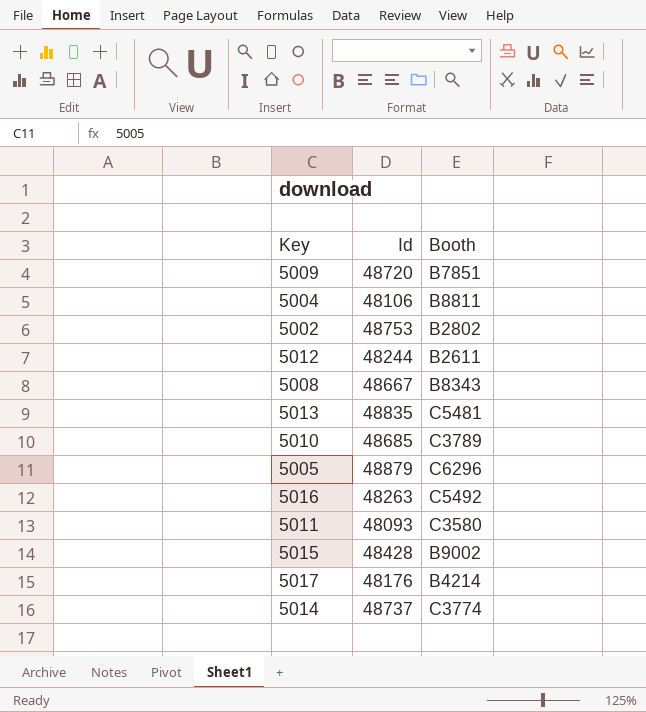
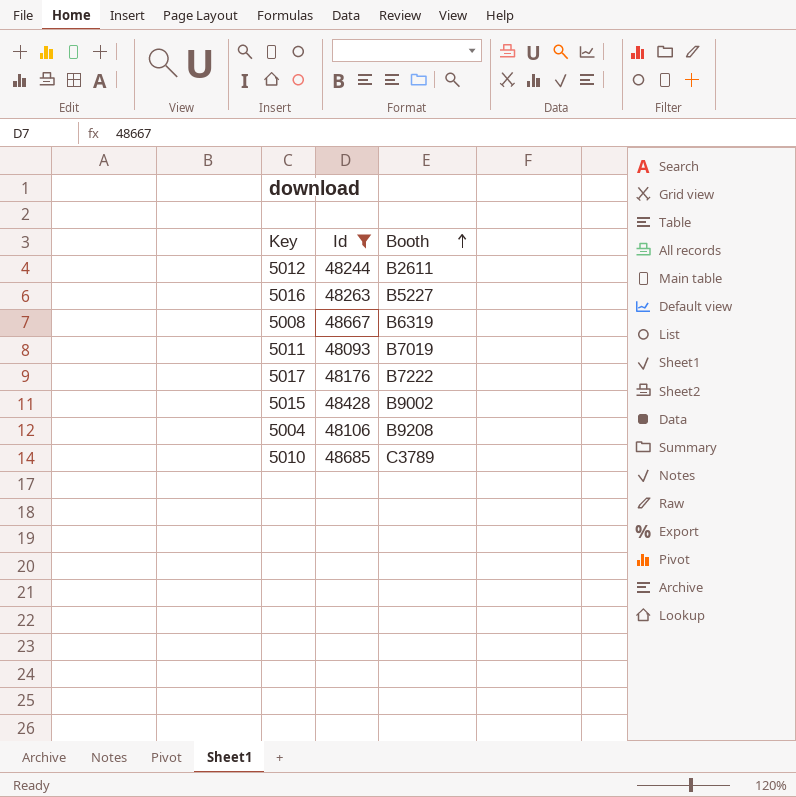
filter: none -> Id <= 48685
row order: none -> Booth ascending
5016 | Booth: C5492 -> B5227
5008 | Booth: B8343 -> B6319
5011 | Booth: C3580 -> B7019
5017 | Booth: B4214 -> B7222
5004 | Booth: B8811 -> B9208

